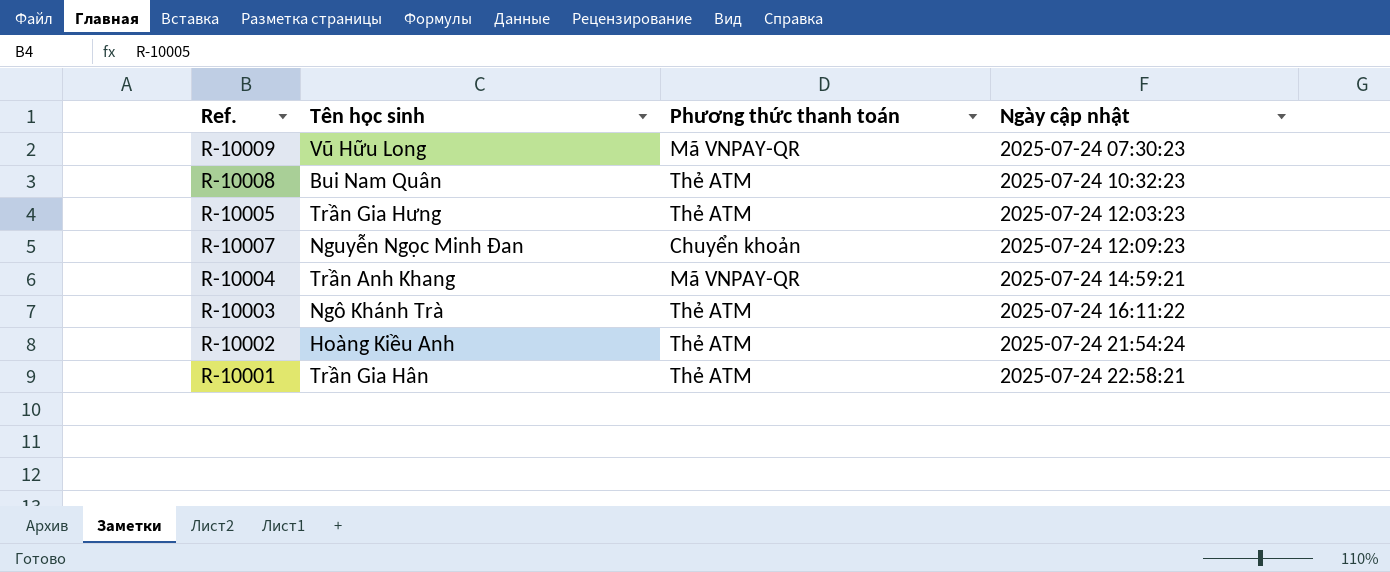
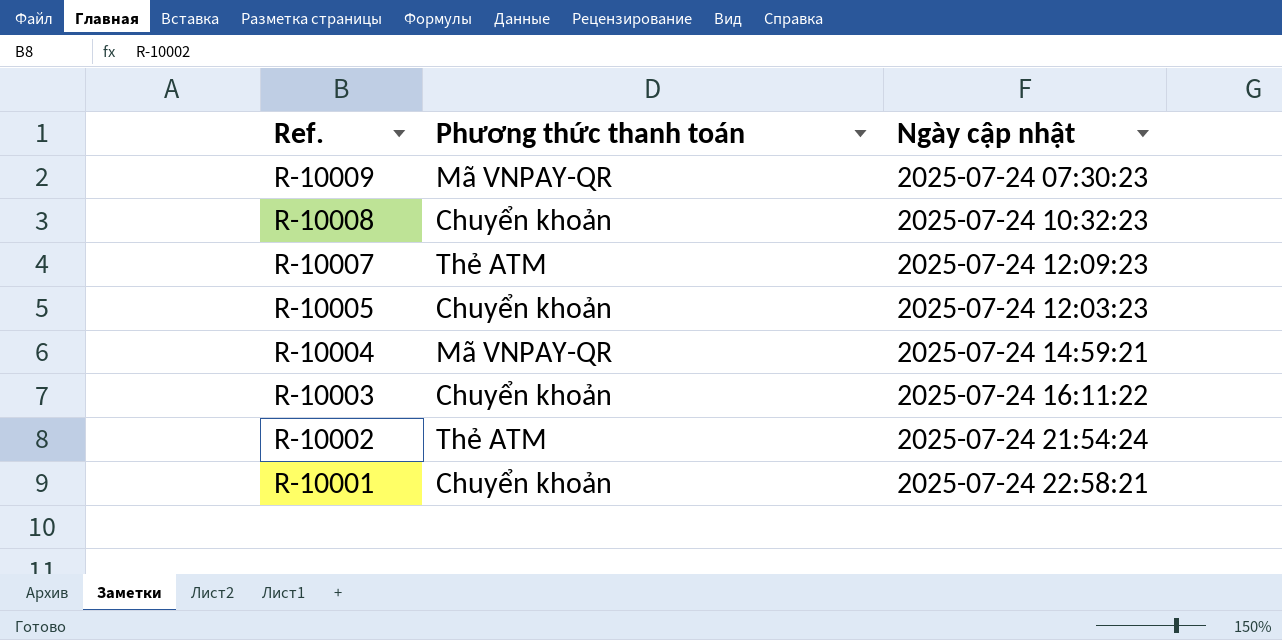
row order: Ngày cập nhật ascending -> Ref. descending
column Tên học sinh | position: 2 -> none
R-10008 | Phương thức thanh toán: Thẻ ATM -> Chuyển khoản
R-10007 | Phương thức thanh toán: Chuyển khoản -> Thẻ ATM
R-10005 | Phương thức thanh toán: Thẻ ATM -> Chuyển khoản
R-10003 | Phương thức thanh toán: Thẻ ATM -> Chuyển khoản
R-10001 | Phương thức thanh toán: Thẻ ATM -> Chuyển khoản

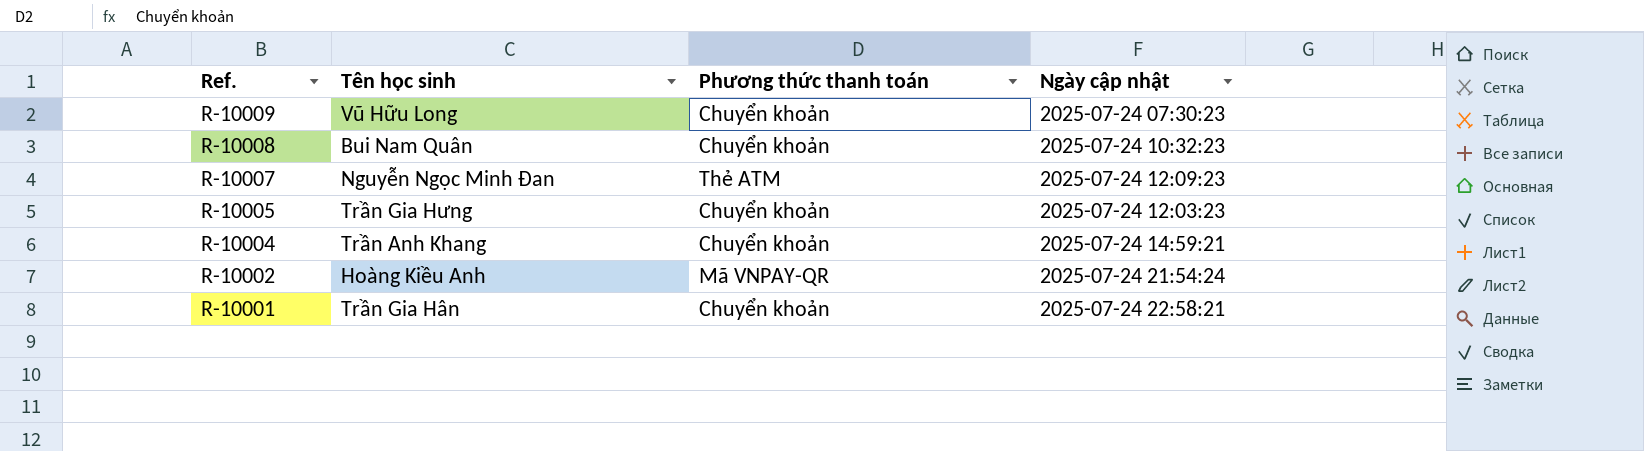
column Tên học sinh | position: none -> 2
row R-10003: Chuyển khoản | 2025-07-24 16:11:22 -> none
R-10009 | Phương thức thanh toán: Mã VNPAY-QR -> Chuyển khoản
R-10004 | Phương thức thanh toán: Mã VNPAY-QR -> Chuyển khoản
R-10002 | Phương thức thanh toán: Thẻ ATM -> Mã VNPAY-QR

